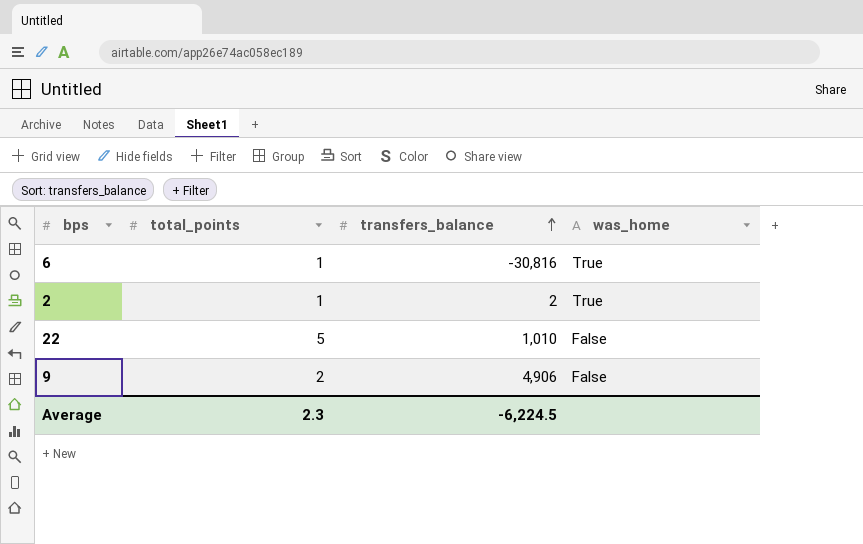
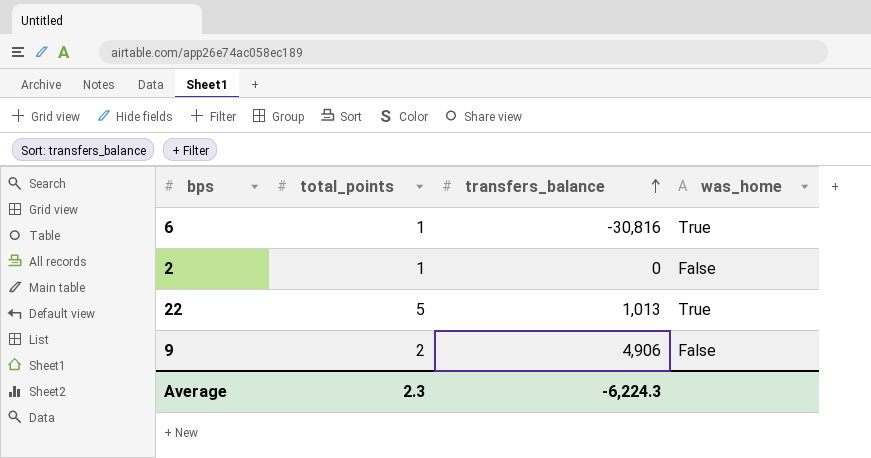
2 | transfers_balance: 2 -> 0
2 | was_home: True -> False
22 | transfers_balance: 1,010 -> 1,013
22 | was_home: False -> True
Average | transfers_balance: -6,224.5 -> -6,224.3

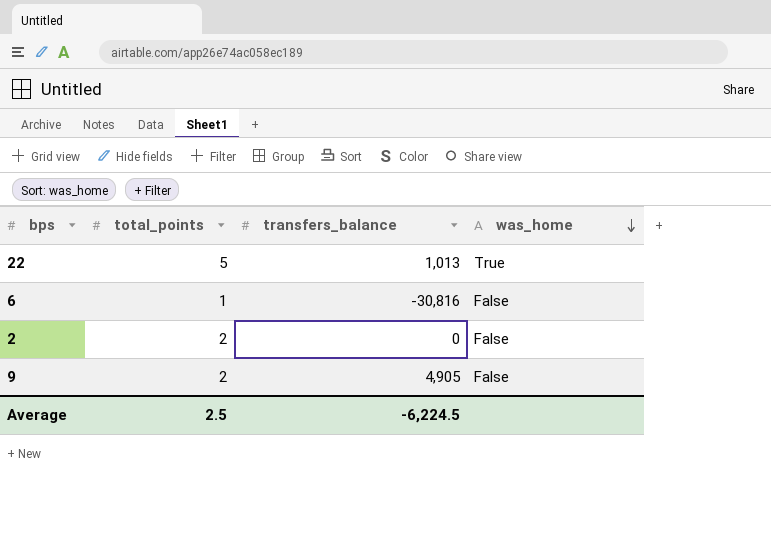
row order: transfers_balance ascending -> was_home descending
6 | was_home: True -> False
2 | total_points: 1 -> 2
9 | transfers_balance: 4,906 -> 4,905
Average | total_points: 2.3 -> 2.5
Average | transfers_balance: -6,224.3 -> -6,224.5

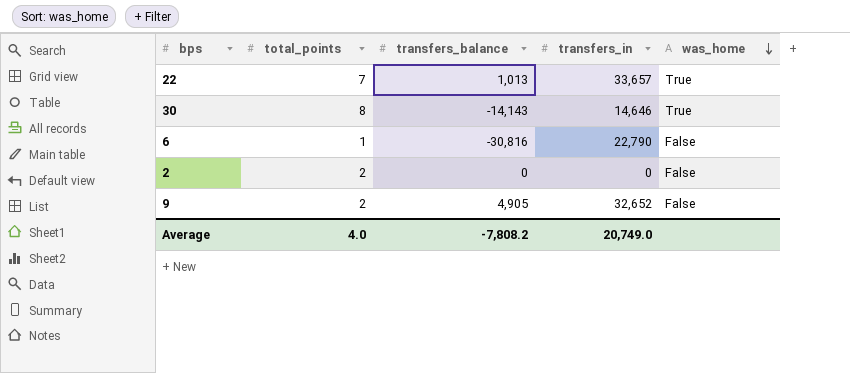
column transfers_in | position: none -> 4
22 | total_points: 5 -> 7
row 30: none -> 8 | -14,143 | 14,646 | True
Average | total_points: 2.5 -> 4.0
Average | transfers_balance: -6,224.5 -> -7,808.2

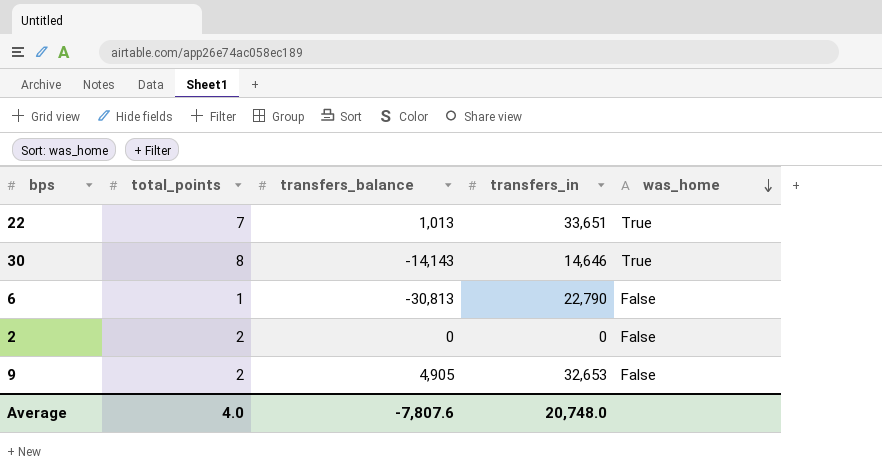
22 | transfers_in: 33,657 -> 33,651
6 | transfers_balance: -30,816 -> -30,813
9 | transfers_in: 32,652 -> 32,653
Average | transfers_balance: -7,808.2 -> -7,807.6
Average | transfers_in: 20,749.0 -> 20,748.0

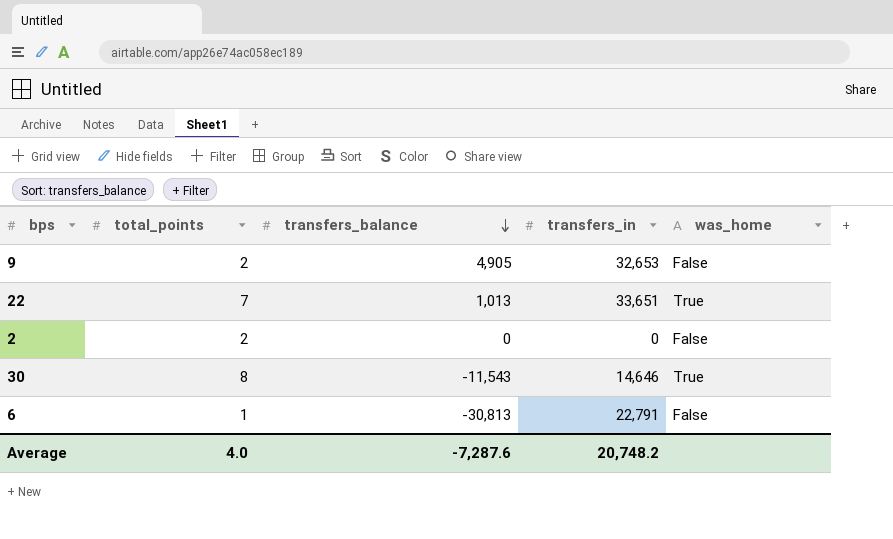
row order: was_home descending -> transfers_balance descending
30 | transfers_balance: -14,143 -> -11,543
6 | transfers_in: 22,790 -> 22,791
Average | transfers_balance: -7,807.6 -> -7,287.6
Average | transfers_in: 20,748.0 -> 20,748.2

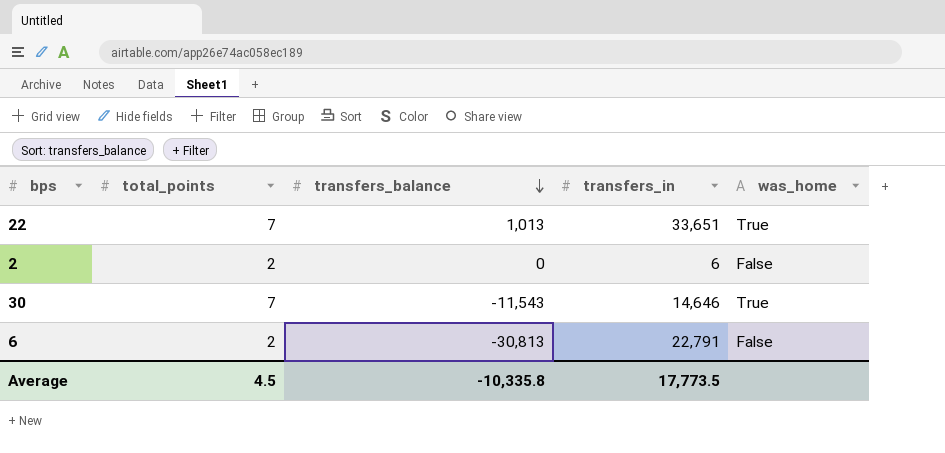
row 9: 2 | 4,905 | 32,653 | False -> none
2 | transfers_in: 0 -> 6
30 | total_points: 8 -> 7
6 | total_points: 1 -> 2
Average | total_points: 4.0 -> 4.5
Average | transfers_balance: -7,287.6 -> -10,335.8
Average | transfers_in: 20,748.2 -> 17,773.5

